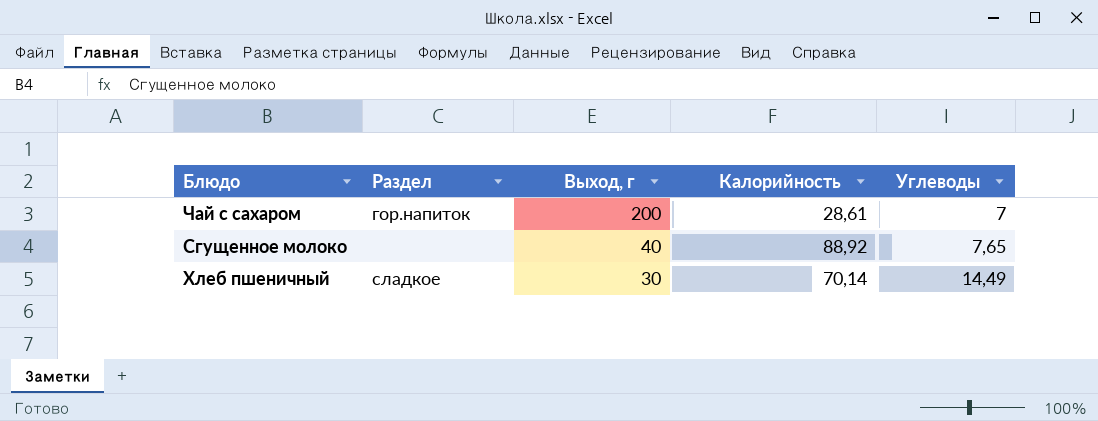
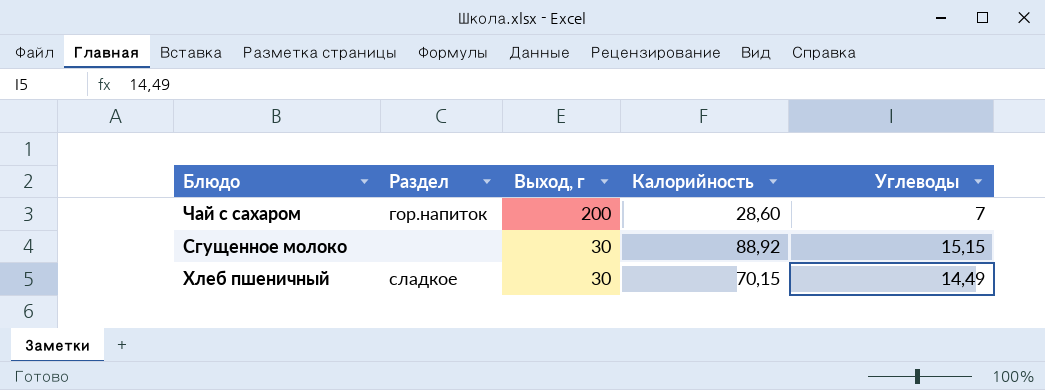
Чай с сахаром | Калорийность: 28,61 -> 28,60
Сгущенное молоко | Выход, г: 40 -> 30
Сгущенное молоко | Углеводы: 7,65 -> 15,15
Хлеб пшеничный | Калорийность: 70,14 -> 70,15

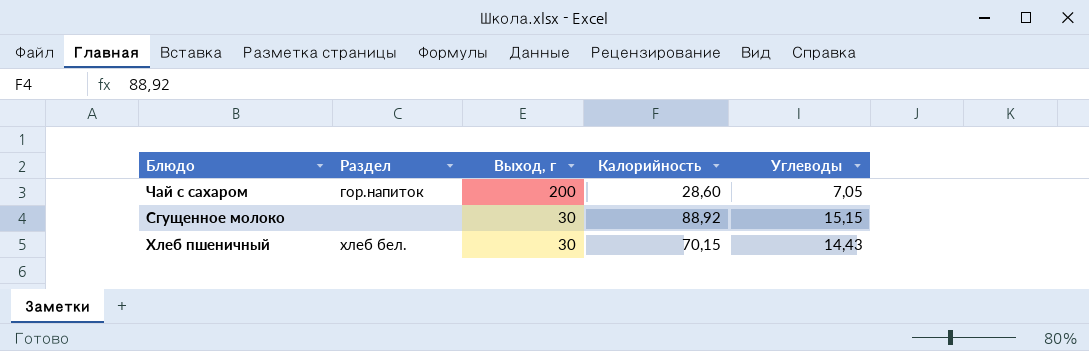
Чай с сахаром | Углеводы: 7 -> 7,05
Хлеб пшеничный | Раздел: сладкое -> хлеб бел.
Хлеб пшеничный | Углеводы: 14,49 -> 14,43

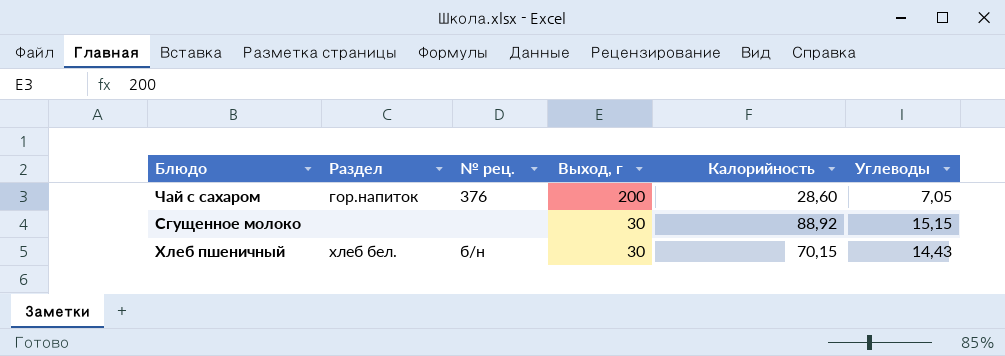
column № рец. | position: none -> 3

